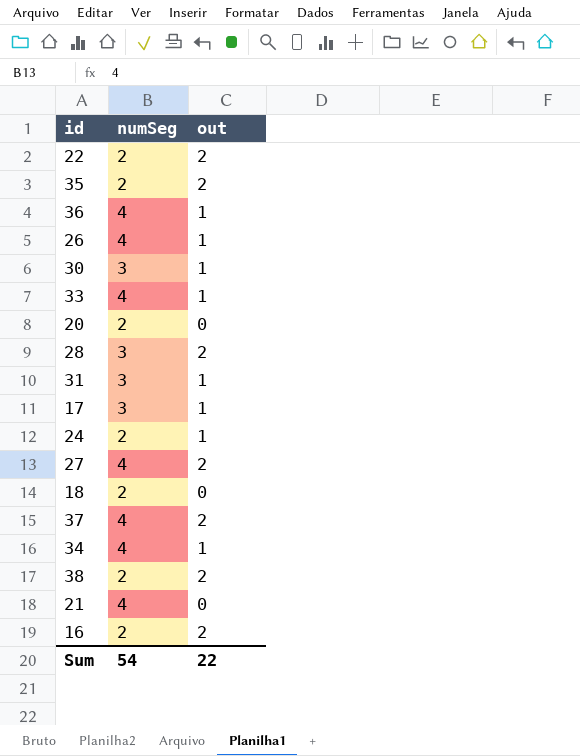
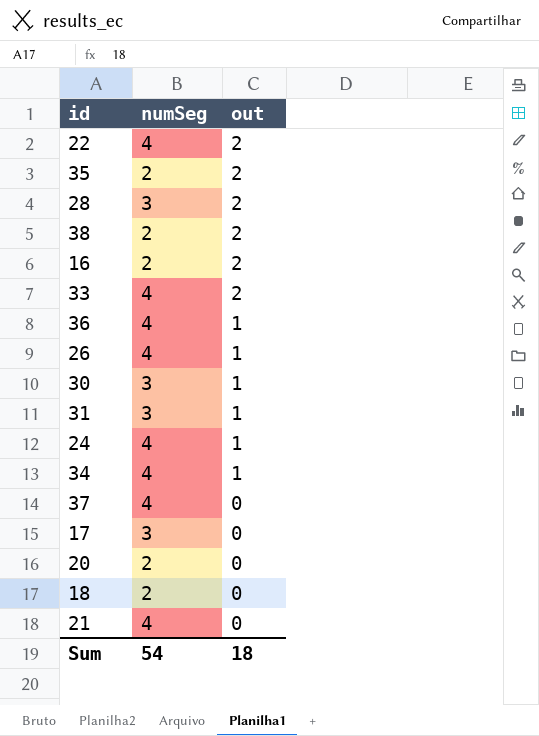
row order: none -> out descending
row 27: 4 | 2 -> none
22 | numSeg: 2 -> 4
33 | out: 1 -> 2
24 | numSeg: 2 -> 4
37 | out: 2 -> 0
17 | out: 1 -> 0
Sum | out: 22 -> 18

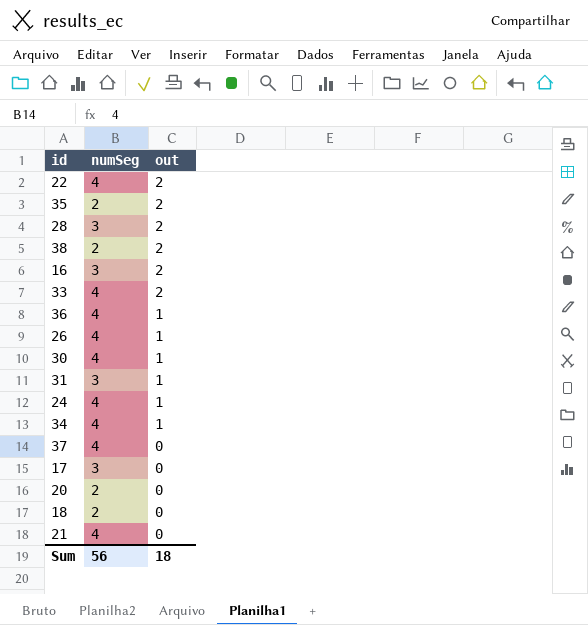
16 | numSeg: 2 -> 3
30 | numSeg: 3 -> 4
Sum | numSeg: 54 -> 56

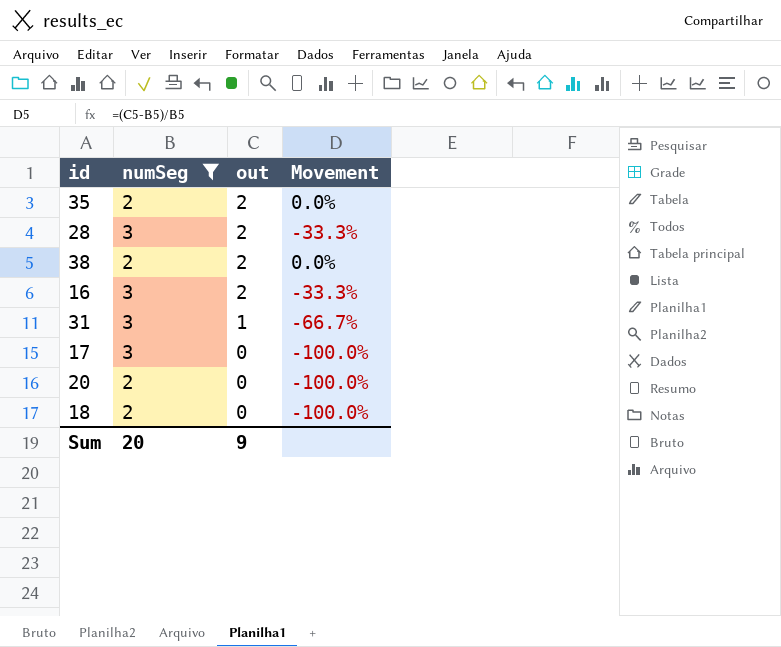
filter: none -> numSeg != 4
column Movement | formula: none -> ([out] - [numSeg]) / [numSeg]
Sum | numSeg: 56 -> 20
Sum | out: 18 -> 9

